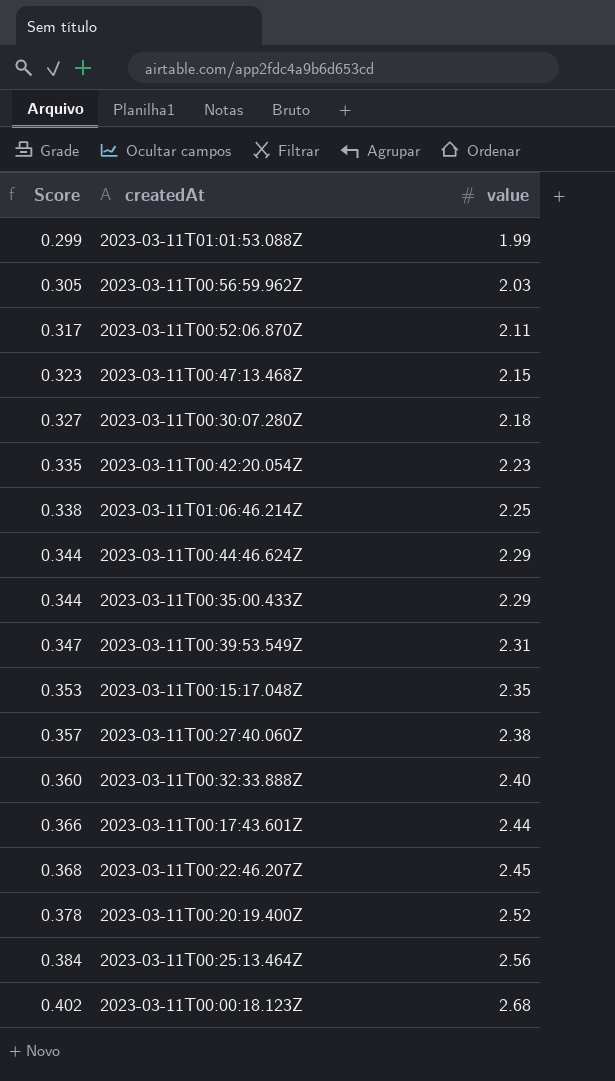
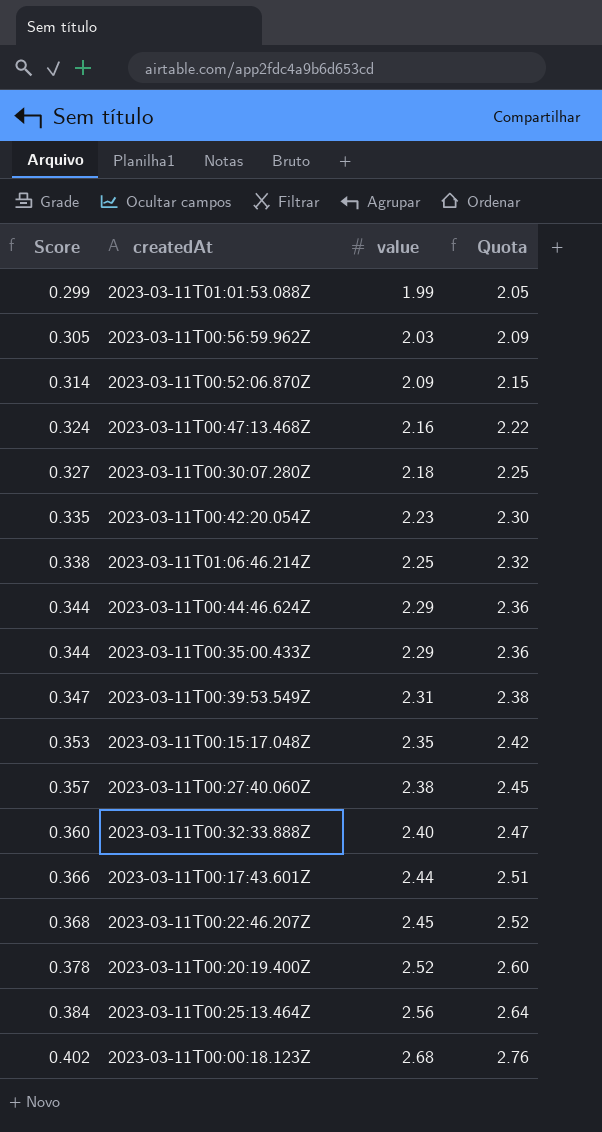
column Quota | formula: none -> [value] * 1.03
2023-03-11T00:52:06.870Z | Score: 0.317 -> 0.314
2023-03-11T00:52:06.870Z | value: 2.11 -> 2.09
2023-03-11T00:47:13.468Z | Score: 0.323 -> 0.324
2023-03-11T00:47:13.468Z | value: 2.15 -> 2.16

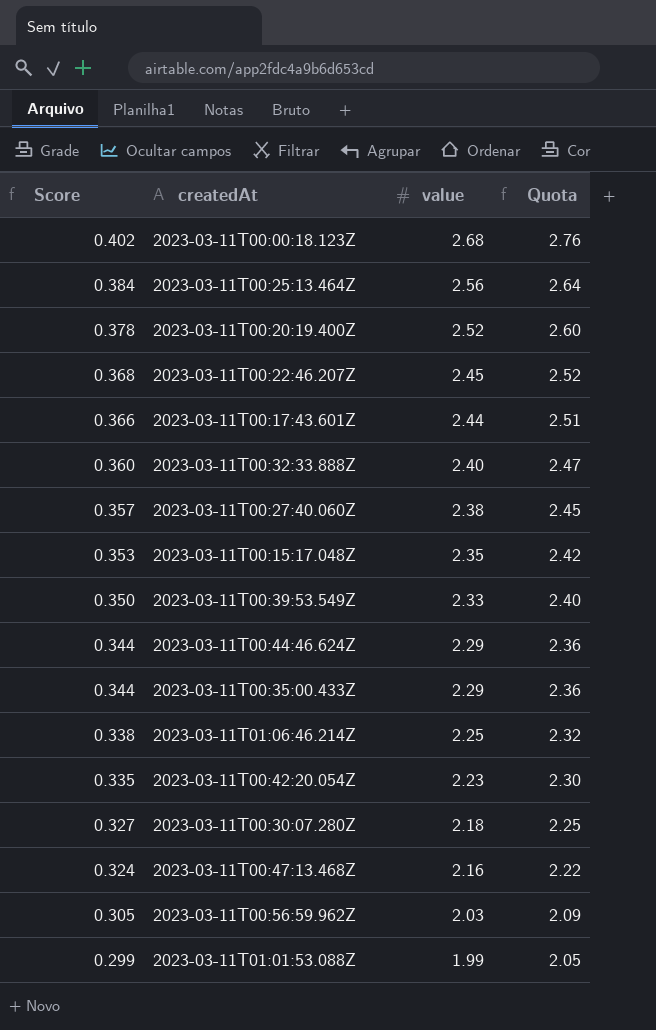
row order: Score ascending -> Score descending
row 2023-03-11T00:52:06.870Z: 0.314 | 2.09 | 2.15 -> none
2023-03-11T00:39:53.549Z | Score: 0.347 -> 0.350
2023-03-11T00:39:53.549Z | value: 2.31 -> 2.33
2023-03-11T00:39:53.549Z | Quota: 2.38 -> 2.40

